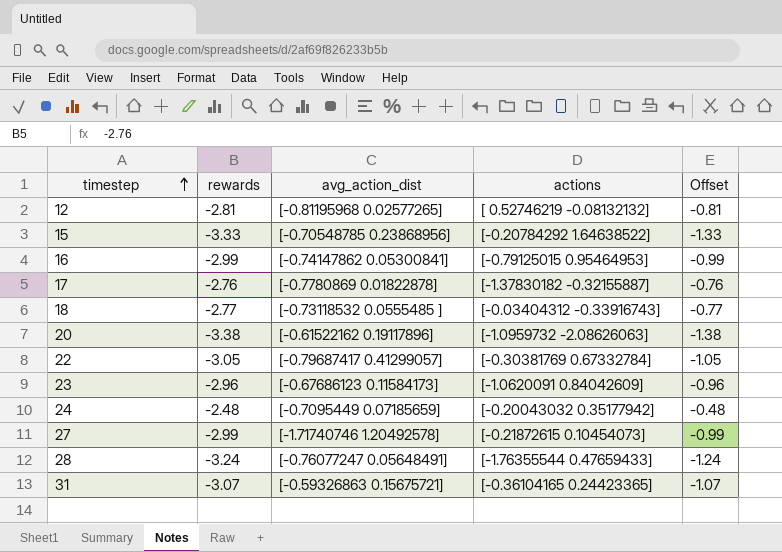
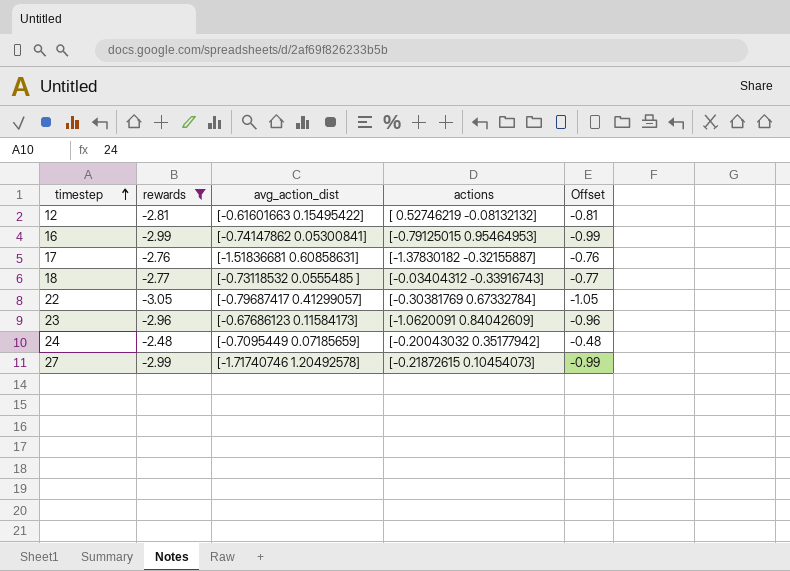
filter: none -> rewards >= -3.05
12 | avg_action_dist: [-0.81195968 0.02577265] -> [-0.61601663 0.15495422]
17 | avg_action_dist: [-0.7780869 0.01822878] -> [-1.51836681 0.60858631]

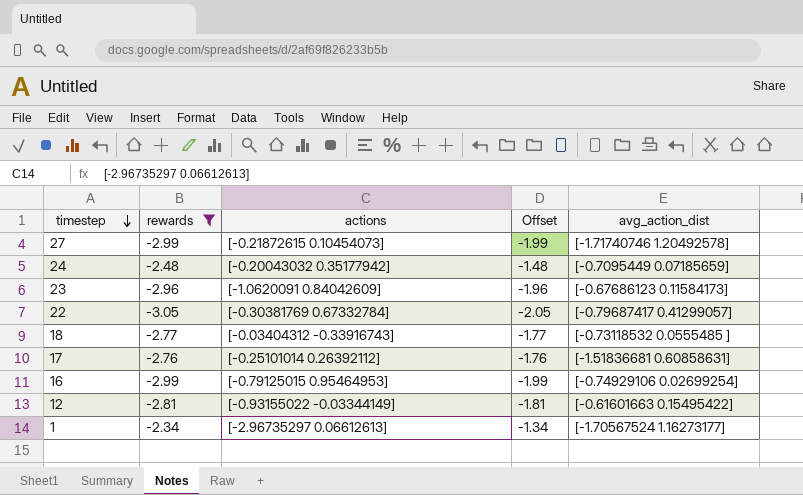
row order: timestep ascending -> timestep descending
column Offset | formula: [rewards] + 2 -> [rewards] + 1
column avg_action_dist | position: 3 -> 5
17 | actions: [-1.37830182 -0.32155887] -> [-0.25101014 0.26392112]
16 | avg_action_dist: [-0.74147862 0.05300841] -> [-0.74929106 0.02699254]
12 | actions: [ 0.52746219 -0.08132132] -> [-0.93155022 -0.03344149]
row 1: none -> -2.34 | [-2.96735297 0.06612613] | -1.34 | [-1.70567524 1.16273177]

